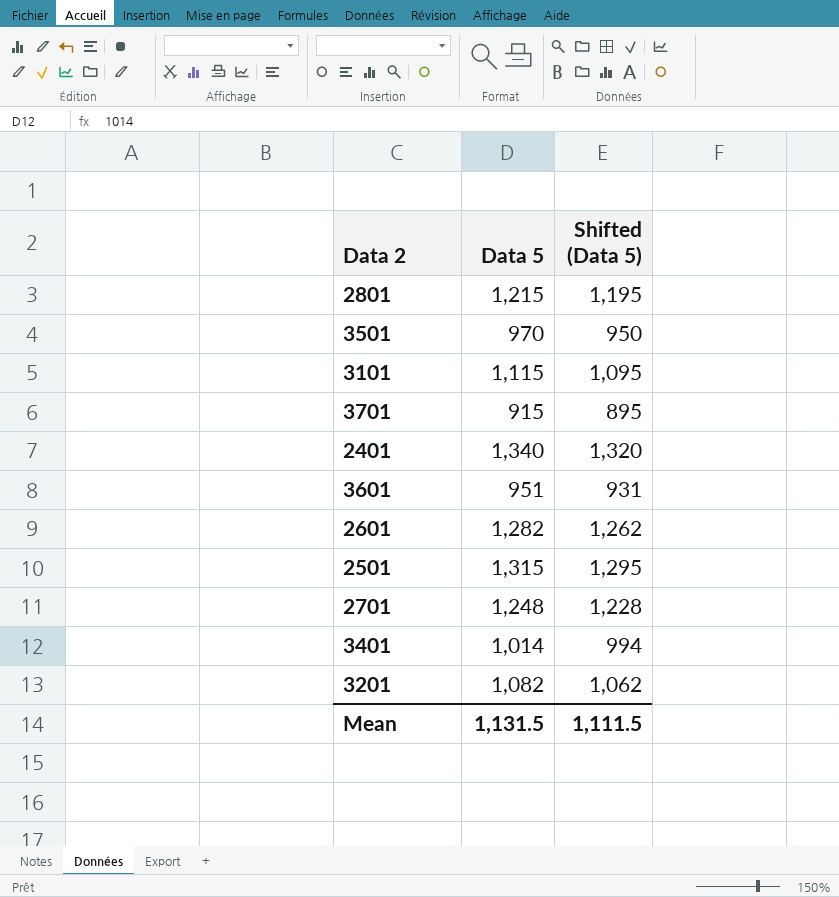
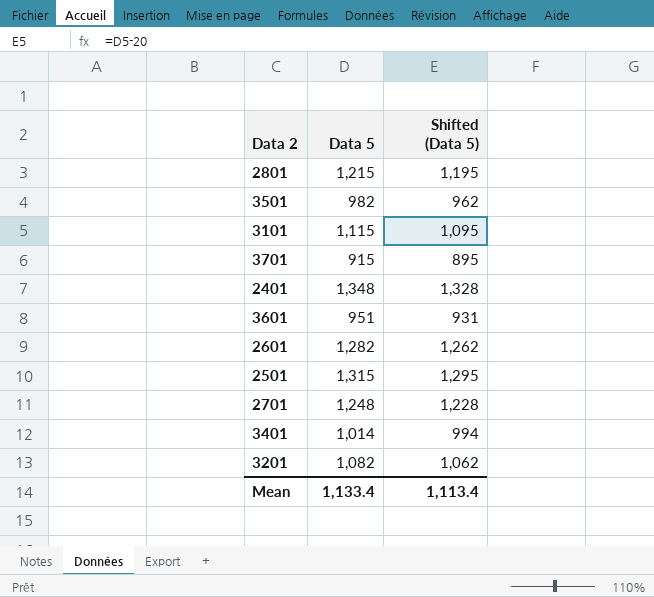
3501 | Data 5: 970 -> 982
3501 | Shifted (Data 5): 950 -> 962
2401 | Data 5: 1,340 -> 1,348
2401 | Shifted (Data 5): 1,320 -> 1,328
Mean | Data 5: 1,131.5 -> 1,133.4
Mean | Shifted (Data 5): 1,111.5 -> 1,113.4

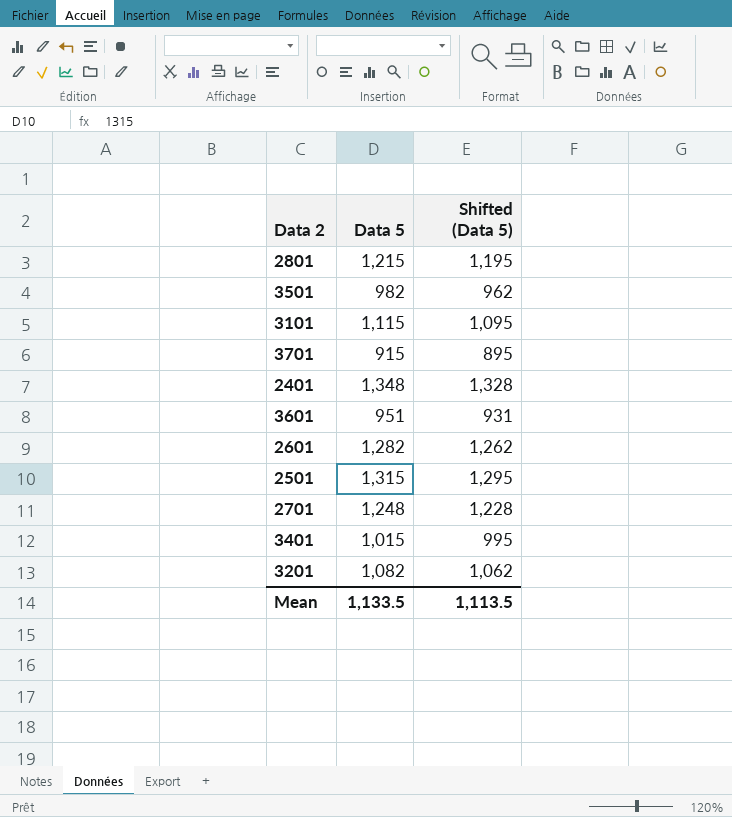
3401 | Data 5: 1,014 -> 1,015
3401 | Shifted (Data 5): 994 -> 995
Mean | Data 5: 1,133.4 -> 1,133.5
Mean | Shifted (Data 5): 1,113.4 -> 1,113.5

